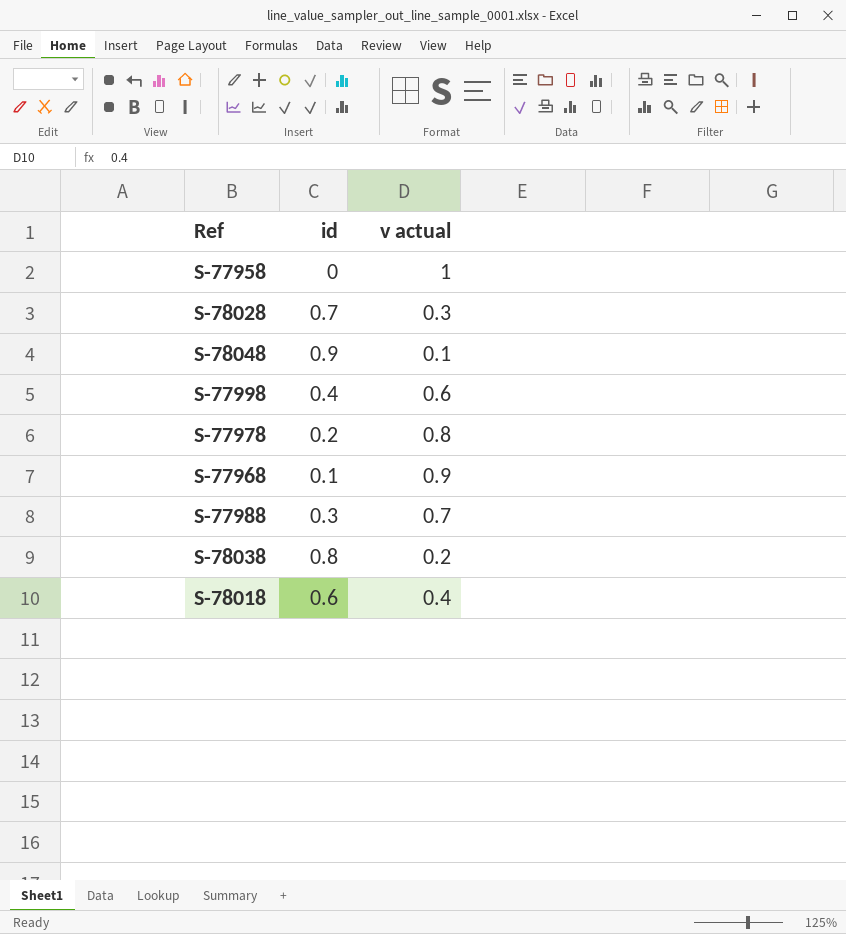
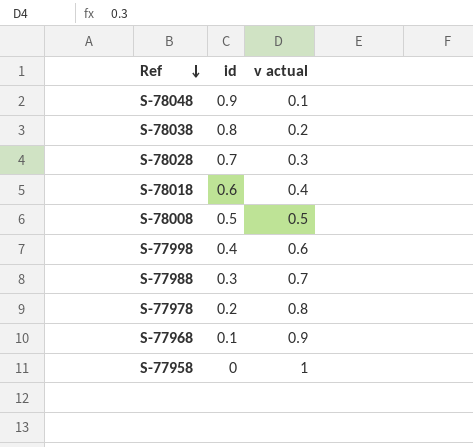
row order: none -> Ref descending
row S-78008: none -> 0.5 | 0.5

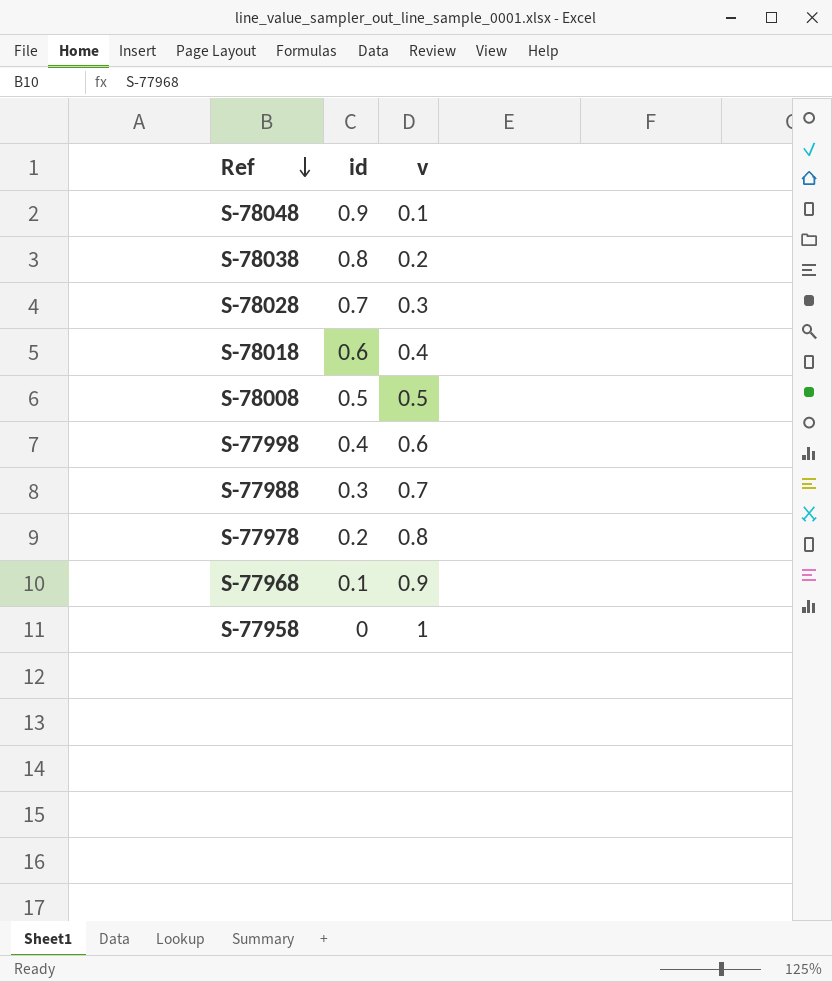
column name: v actual -> v

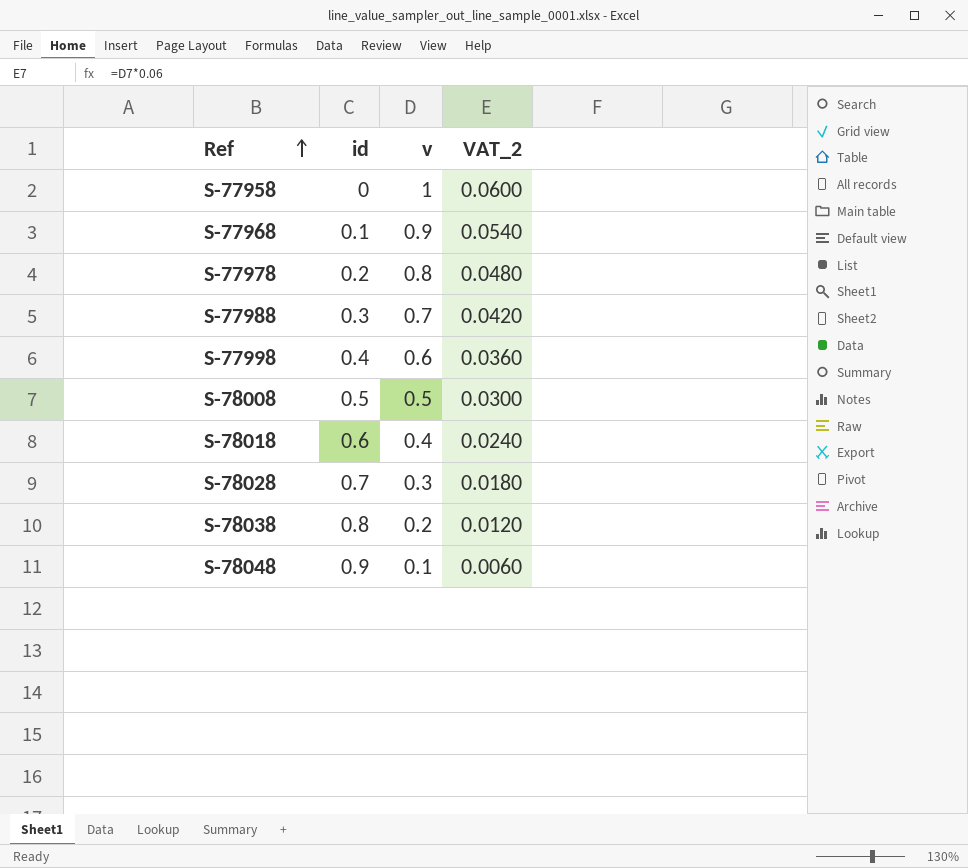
row order: Ref descending -> Ref ascending
column VAT_2 | formula: none -> [v] * 0.06

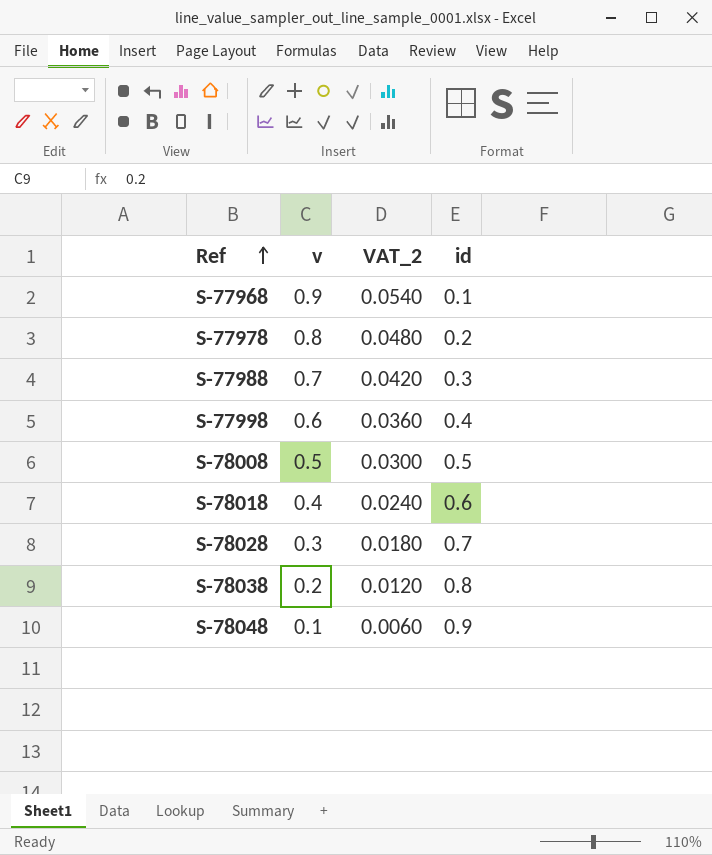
column id | position: 2 -> 4
row S-77958: 0 | 1 | 0.0600 -> none

